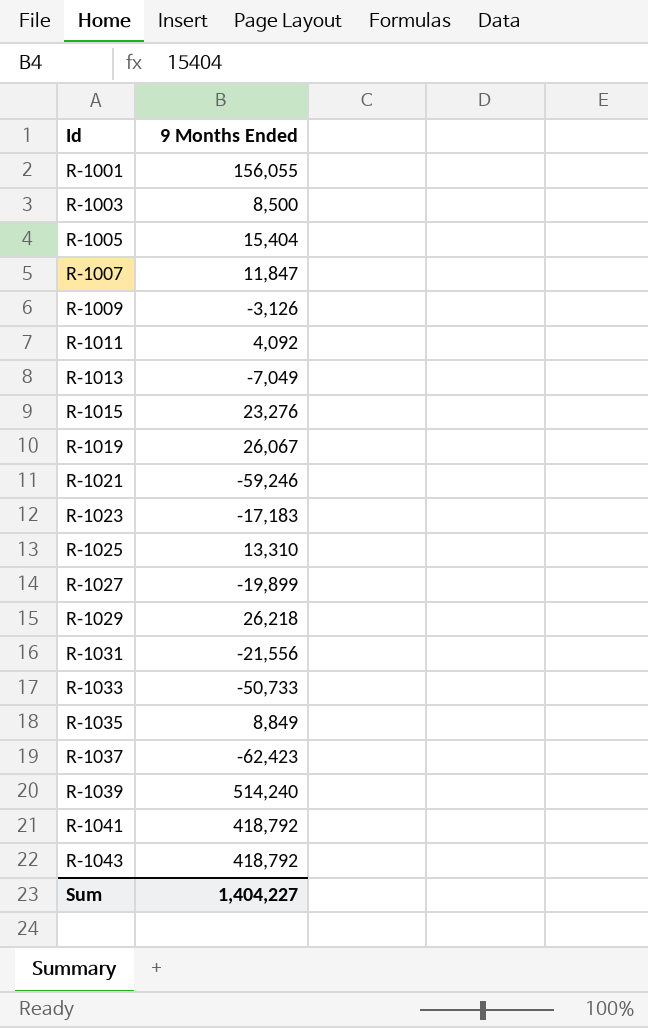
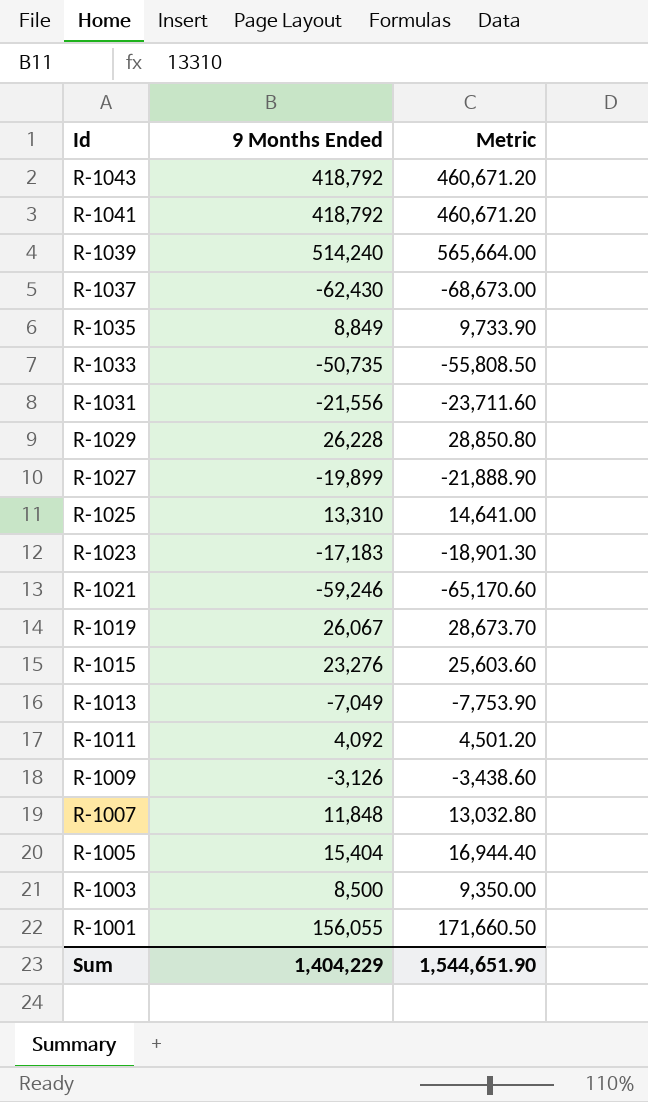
row order: Id ascending -> Id descending
column Metric | formula: none -> [9 Months Ended] * 1.1
R-1037 | 9 Months Ended: -62,423 -> -62,430
R-1033 | 9 Months Ended: -50,733 -> -50,735
R-1029 | 9 Months Ended: 26,218 -> 26,228
R-1007 | 9 Months Ended: 11,847 -> 11,848
Sum | 9 Months Ended: 1,404,227 -> 1,404,229

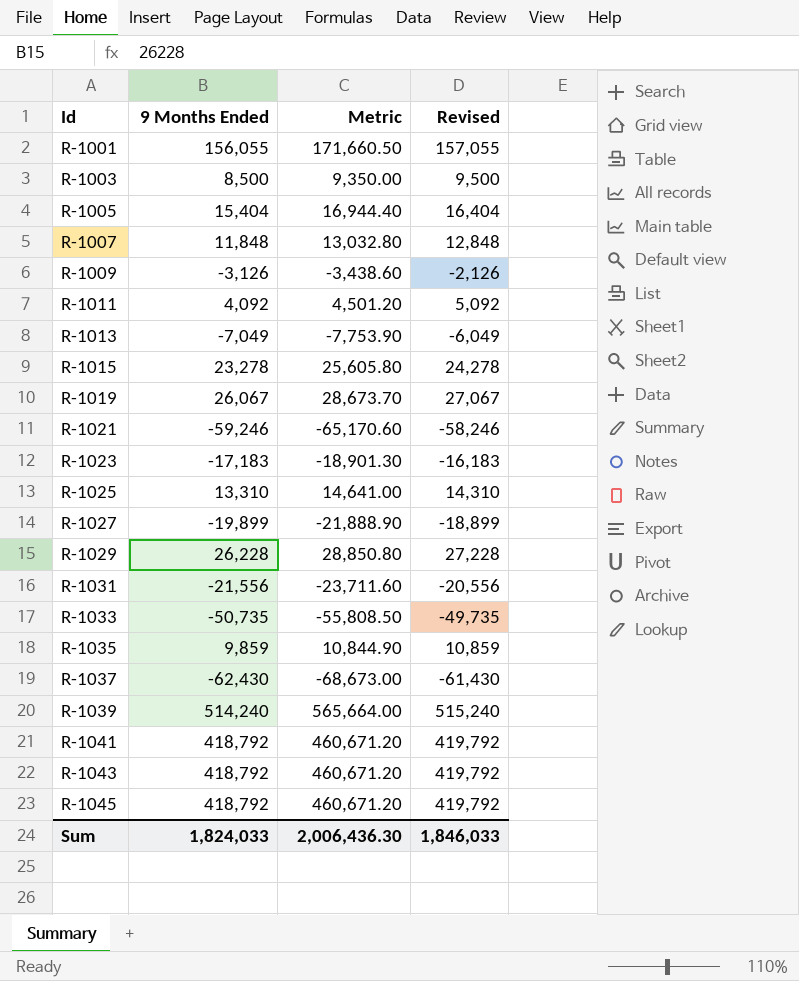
row order: Id descending -> Id ascending
column Revised | formula: none -> [9 Months Ended] + 1000
R-1015 | 9 Months Ended: 23,276 -> 23,278
R-1015 | Metric: 25,603.60 -> 25,605.80
R-1035 | 9 Months Ended: 8,849 -> 9,859
R-1035 | Metric: 9,733.90 -> 10,844.90
row R-1045: none -> 418,792 | 460,671.20 | 419,792
Sum | 9 Months Ended: 1,404,229 -> 1,824,033
Sum | Metric: 1,544,651.90 -> 2,006,436.30

